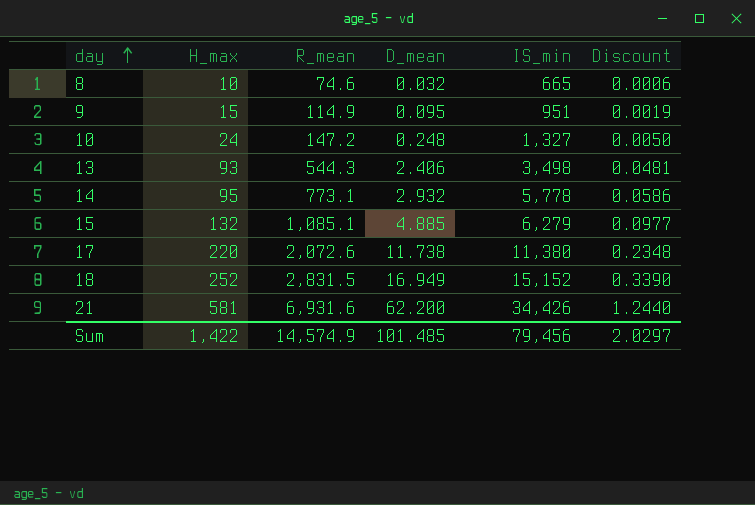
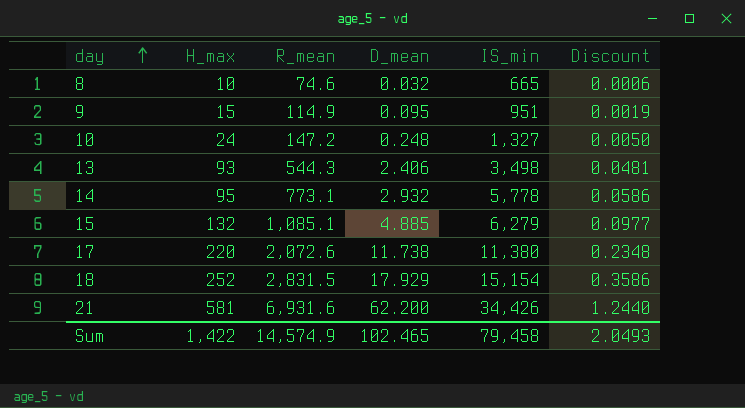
18 | D_mean: 16.949 -> 17.929
18 | IS_min: 15,152 -> 15,154
18 | Discount: 0.3390 -> 0.3586
Sum | D_mean: 101.485 -> 102.465
Sum | IS_min: 79,456 -> 79,458
Sum | Discount: 2.0297 -> 2.0493

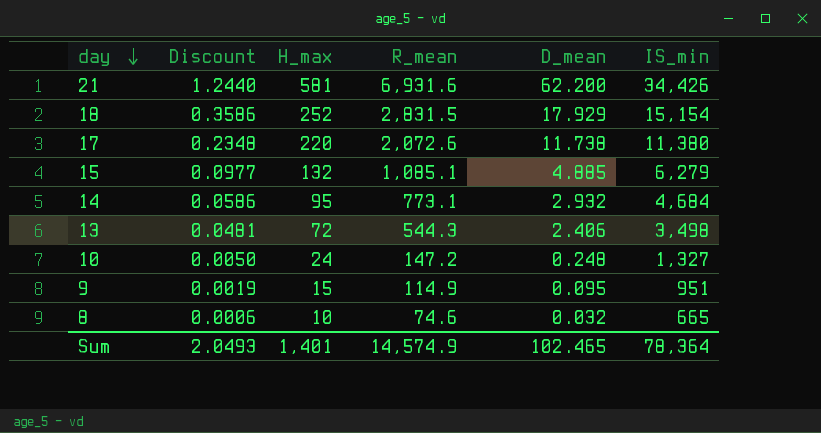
row order: day ascending -> day descending
column Discount | position: 6 -> 2
14 | IS_min: 5,778 -> 4,684
13 | H_max: 93 -> 72
Sum | H_max: 1,422 -> 1,401
Sum | IS_min: 79,458 -> 78,364

